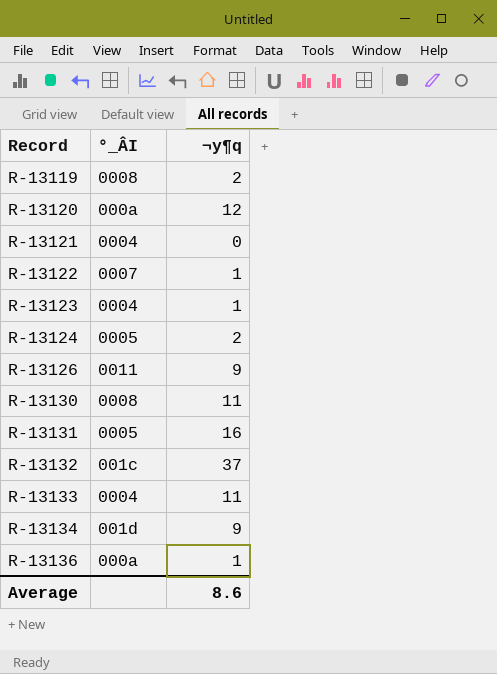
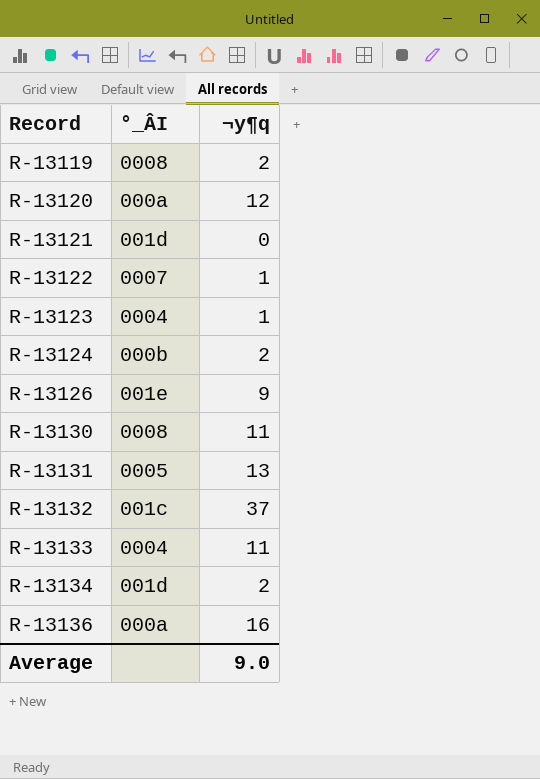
R-13121 | °_ÂI: 0004 -> 001d
R-13124 | °_ÂI: 0005 -> 000b
R-13126 | °_ÂI: 0011 -> 001e
R-13131 | ¬y¶q: 16 -> 13
R-13134 | ¬y¶q: 9 -> 2
R-13136 | ¬y¶q: 1 -> 16
Average | ¬y¶q: 8.6 -> 9.0

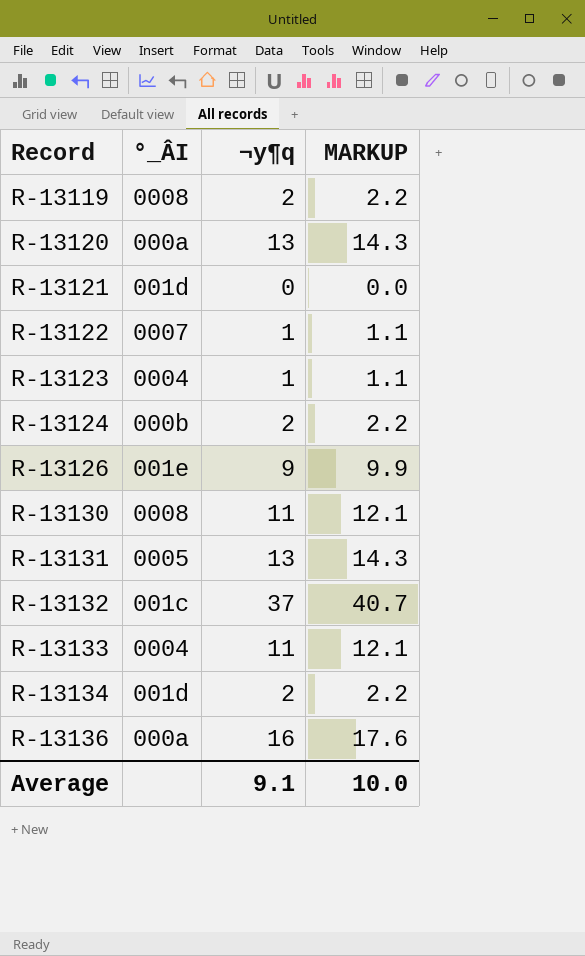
column MARKUP | formula: none -> [¬y¶q] * 1.1
R-13120 | ¬y¶q: 12 -> 13
Average | ¬y¶q: 9.0 -> 9.1

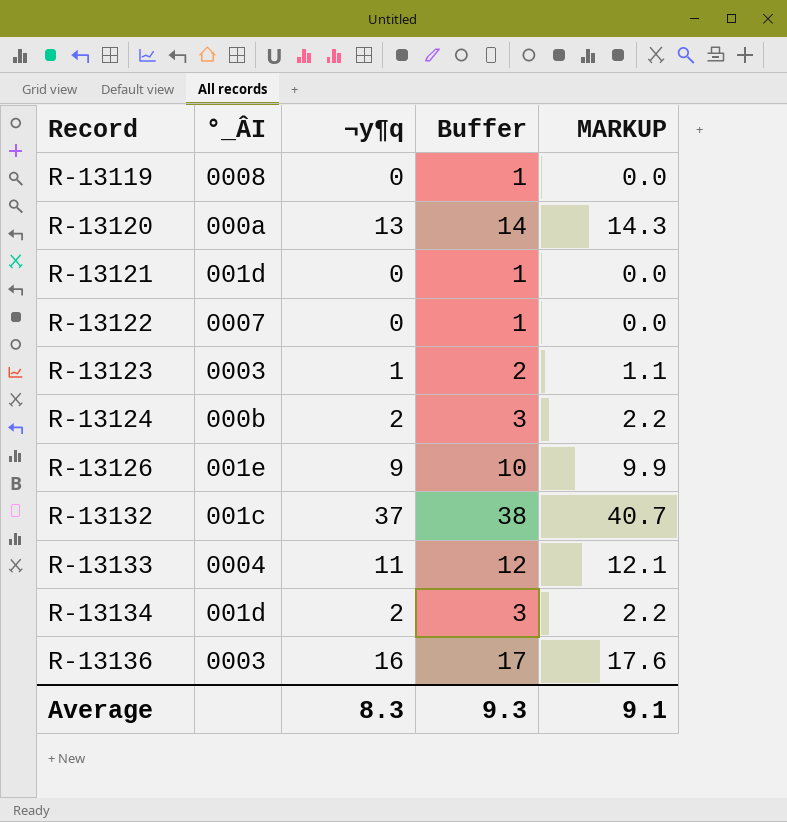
column Buffer | formula: none -> [¬y¶q] + 1
row R-13130: 0008 | 11 | 12.1 -> none
row R-13131: 0005 | 13 | 14.3 -> none
R-13119 | ¬y¶q: 2 -> 0
R-13119 | MARKUP: 2.2 -> 0.0
R-13122 | ¬y¶q: 1 -> 0
R-13122 | MARKUP: 1.1 -> 0.0
R-13123 | °_ÂI: 0004 -> 0003
R-13136 | °_ÂI: 000a -> 0003
Average | ¬y¶q: 9.1 -> 8.3
Average | MARKUP: 10.0 -> 9.1

